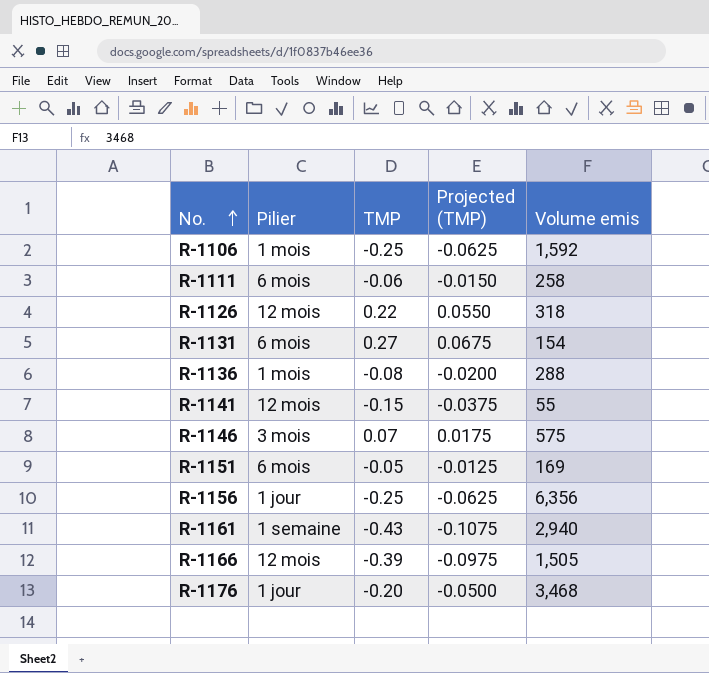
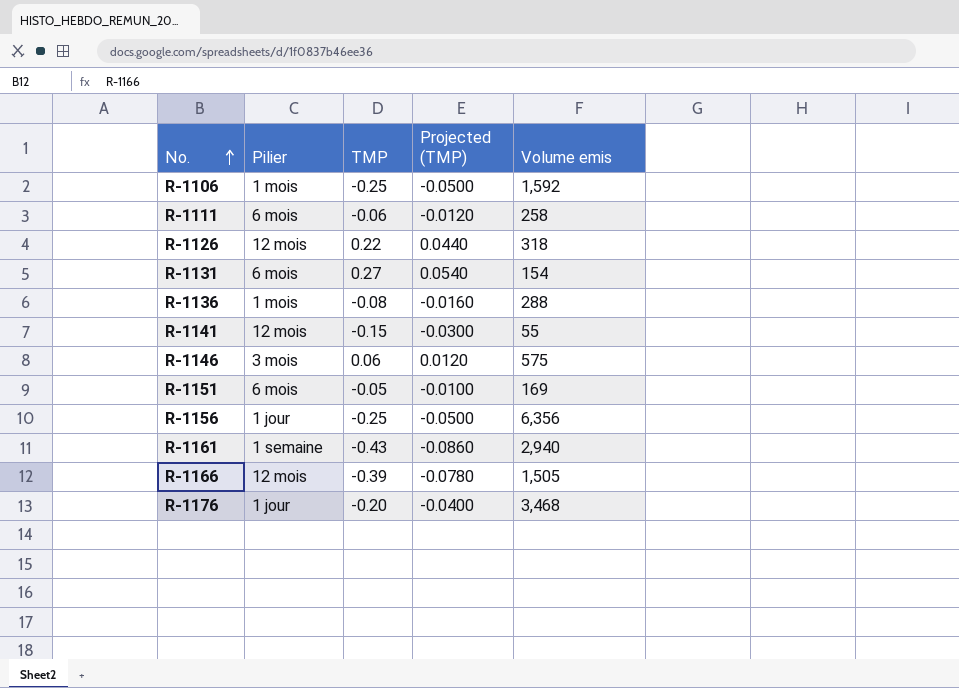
column Projected (TMP) | formula: [TMP] * 0.25 -> [TMP] * 0.2
R-1146 | TMP: 0.07 -> 0.06

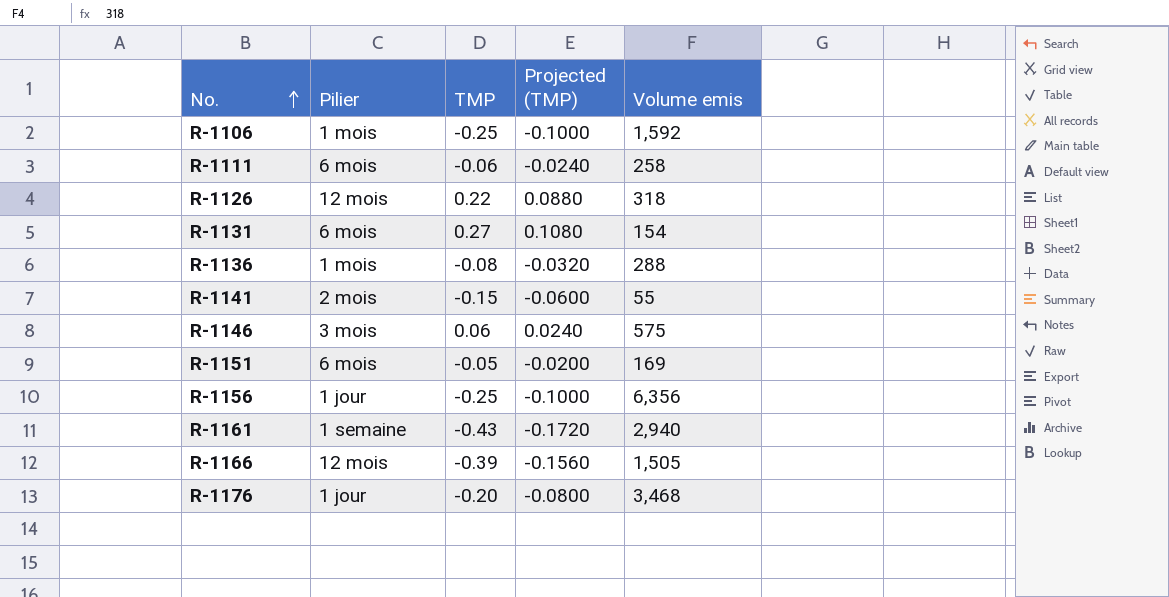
column Projected (TMP) | formula: [TMP] * 0.2 -> [TMP] * 0.4
R-1141 | Pilier: 12 mois -> 2 mois

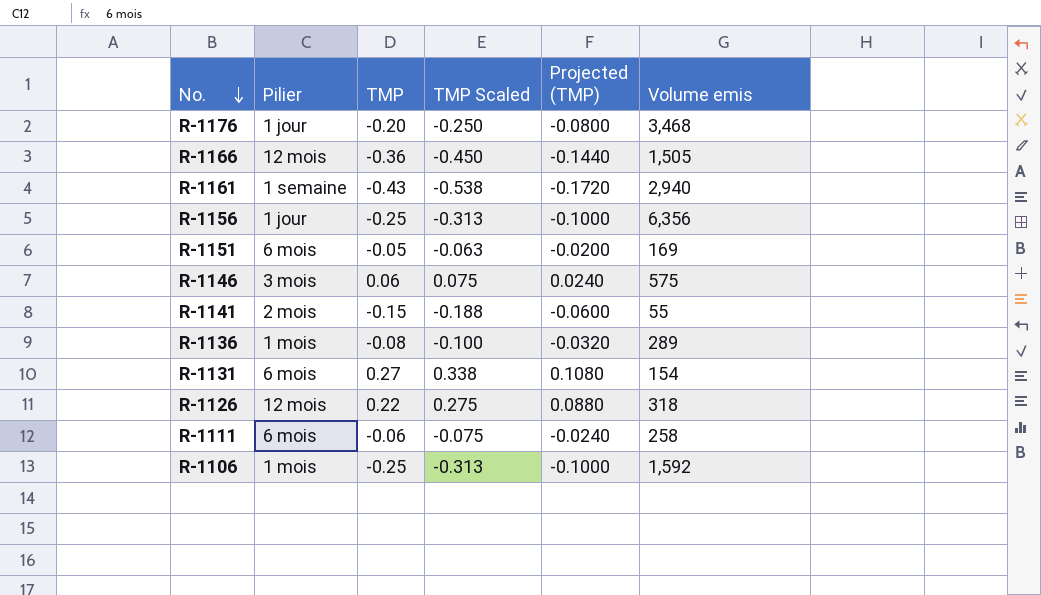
row order: No. ascending -> No. descending
column TMP Scaled | formula: none -> [TMP] * 1.25
R-1166 | TMP: -0.39 -> -0.36
R-1166 | Projected (TMP): -0.1560 -> -0.1440
R-1136 | Volume emis: 288 -> 289

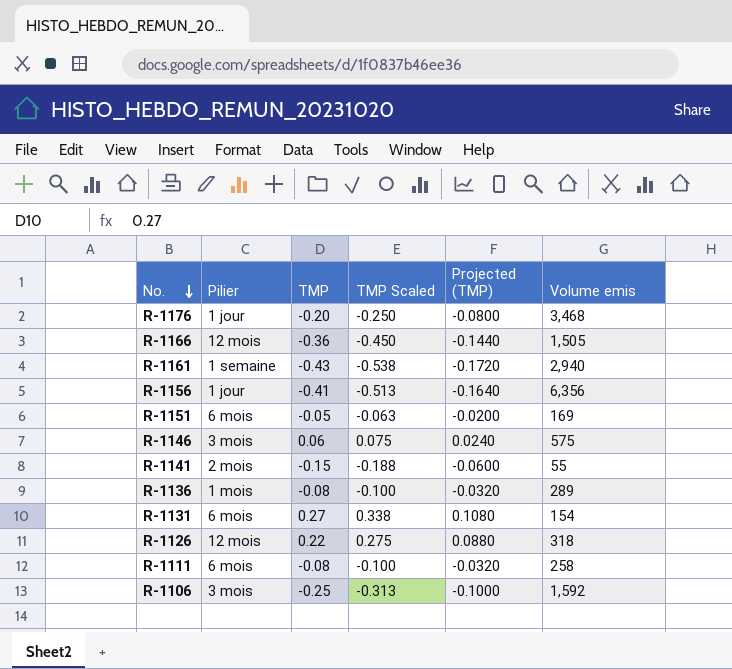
R-1156 | TMP: -0.25 -> -0.41
R-1156 | TMP Scaled: -0.313 -> -0.513
R-1156 | Projected (TMP): -0.1000 -> -0.1640
R-1111 | TMP: -0.06 -> -0.08
R-1111 | TMP Scaled: -0.075 -> -0.100
R-1111 | Projected (TMP): -0.0240 -> -0.0320
R-1106 | Pilier: 1 mois -> 3 mois

